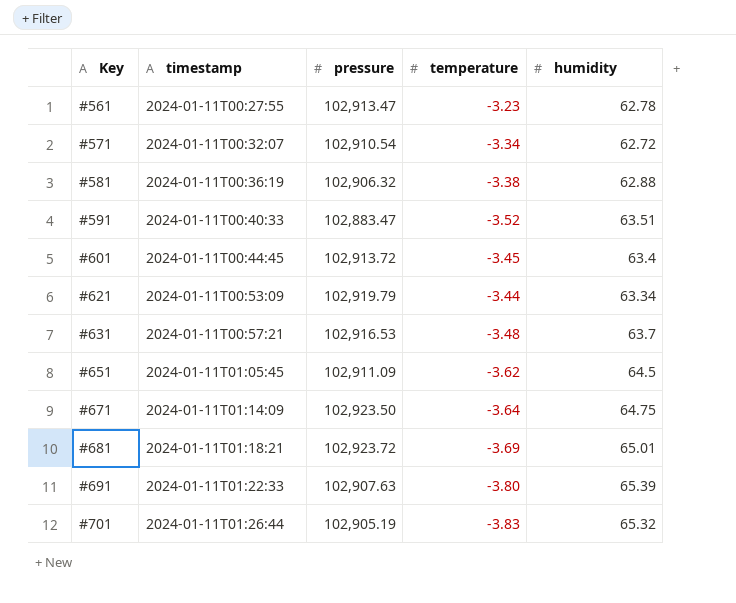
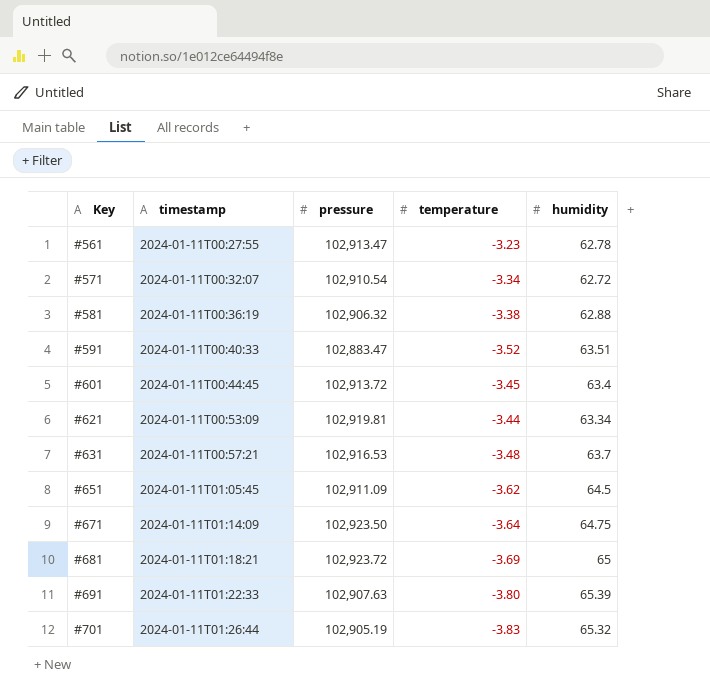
#621 | pressure: 102,919.79 -> 102,919.81
#681 | humidity: 65.01 -> 65

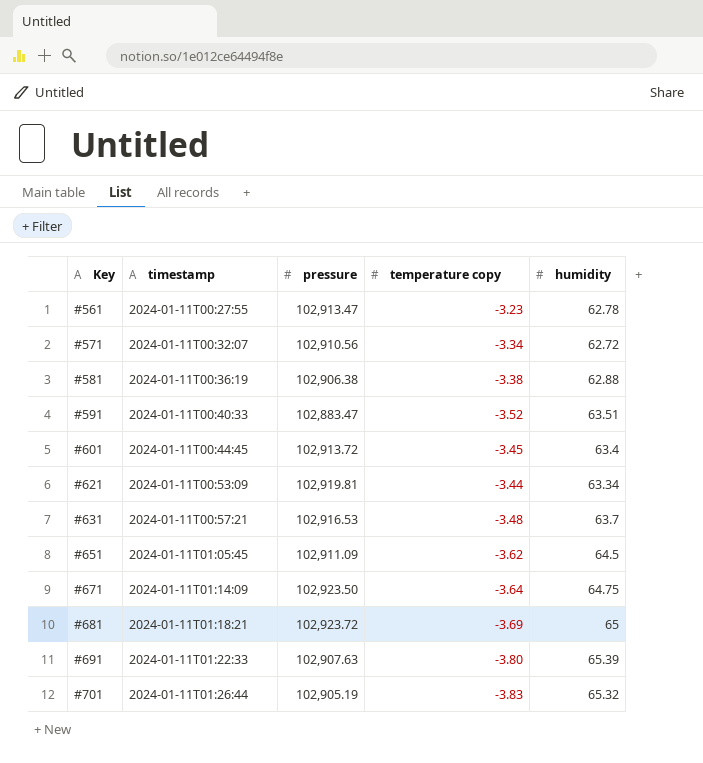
column name: temperature -> temperature copy
#571 | pressure: 102,910.54 -> 102,910.56
#581 | pressure: 102,906.32 -> 102,906.38

